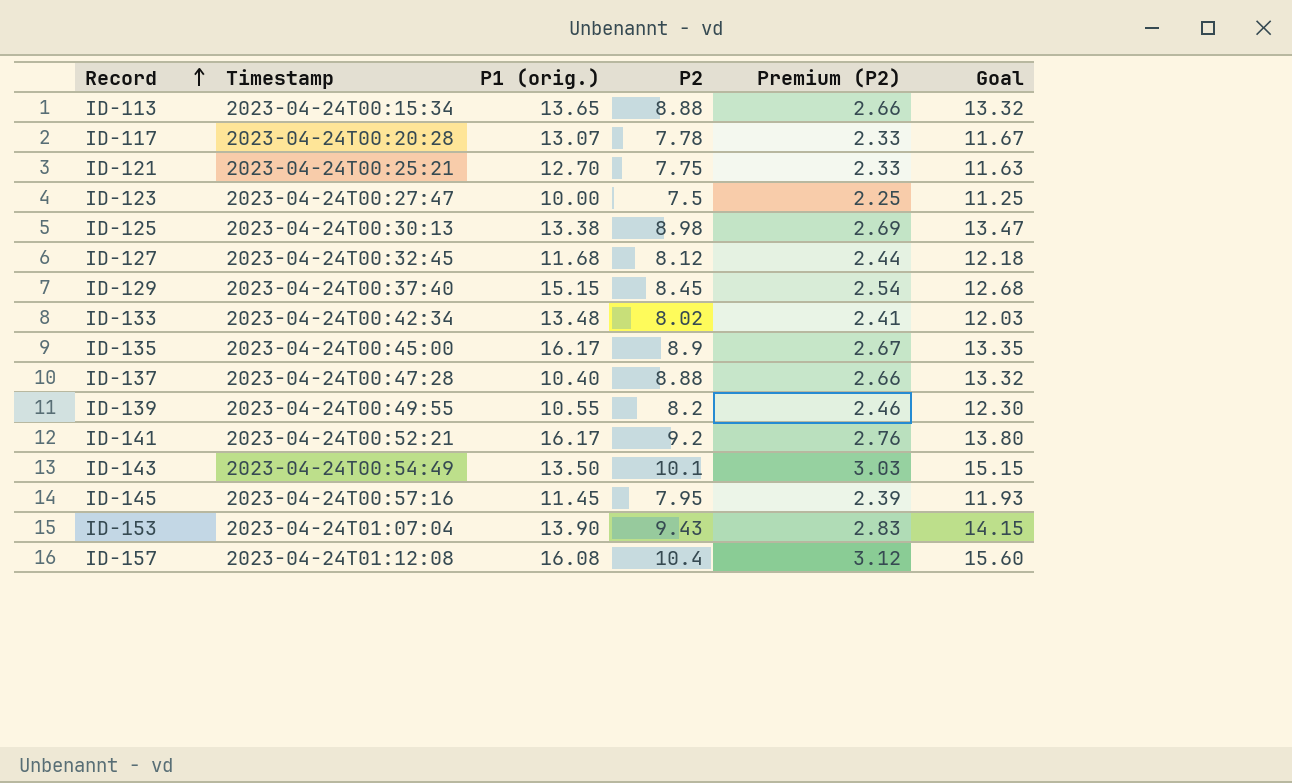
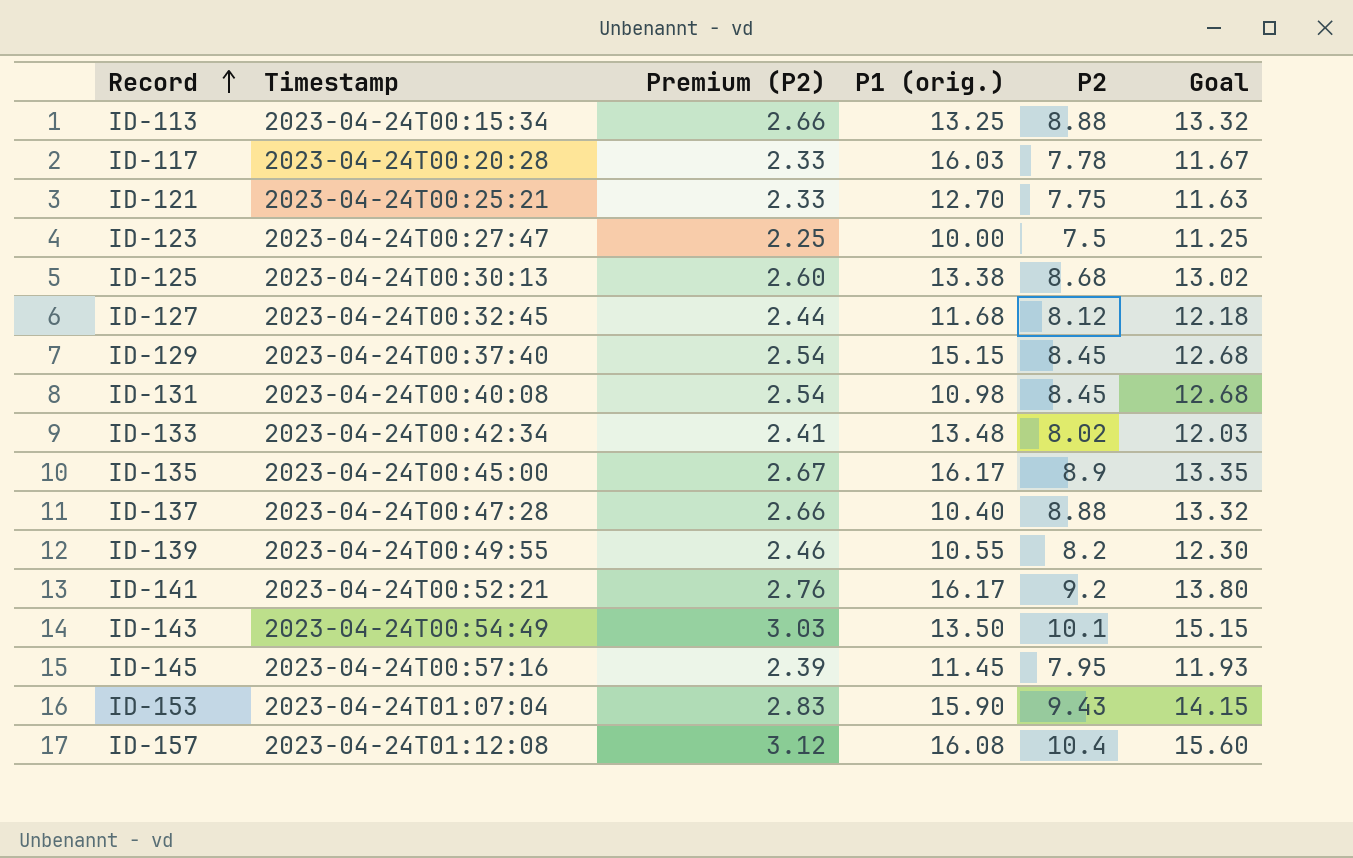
column Premium (P2) | position: 5 -> 3
ID-113 | P1 (orig.): 13.65 -> 13.25
ID-117 | P1 (orig.): 13.07 -> 16.03
ID-125 | Premium (P2): 2.69 -> 2.60
ID-125 | P2: 8.98 -> 8.68
ID-125 | Goal: 13.47 -> 13.02
row ID-131: none -> 2023-04-24T00:40:08 | 2.54 | 10.98 | 8.45 | 12.68
ID-153 | P1 (orig.): 13.90 -> 15.90

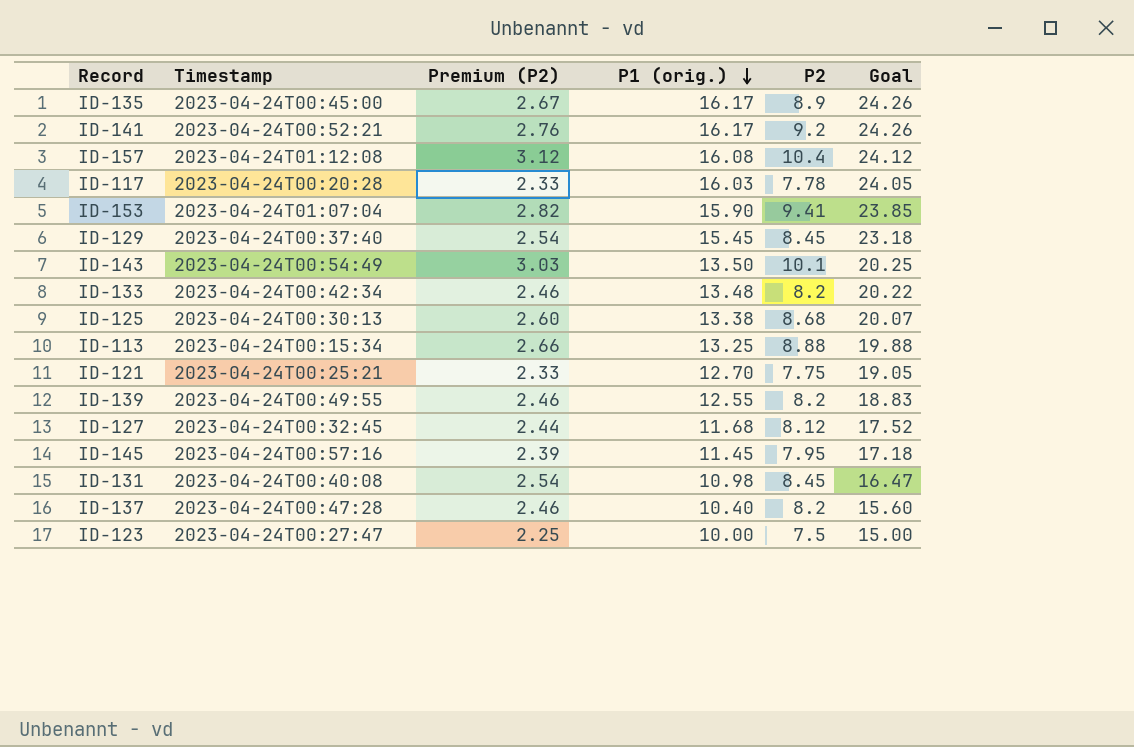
row order: Record ascending -> P1 (orig.) descending
column Goal | formula: [P2] * 1.5 -> [P1 (orig.)] * 1.5
ID-153 | Premium (P2): 2.83 -> 2.82
ID-153 | P2: 9.43 -> 9.41
ID-129 | P1 (orig.): 15.15 -> 15.45
ID-133 | Premium (P2): 2.41 -> 2.46
ID-133 | P2: 8.02 -> 8.2
ID-139 | P1 (orig.): 10.55 -> 12.55
ID-137 | Premium (P2): 2.66 -> 2.46
ID-137 | P2: 8.88 -> 8.2

